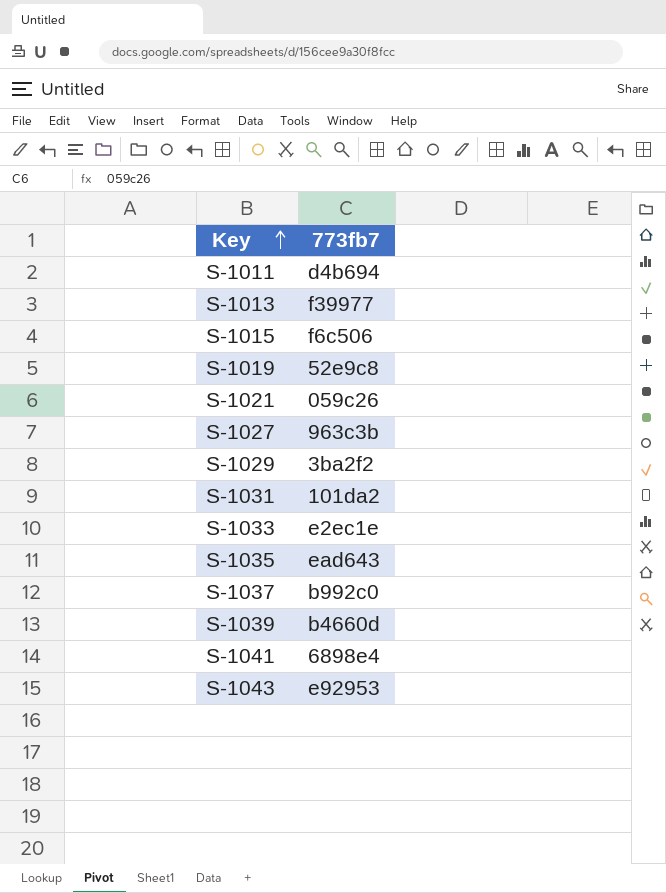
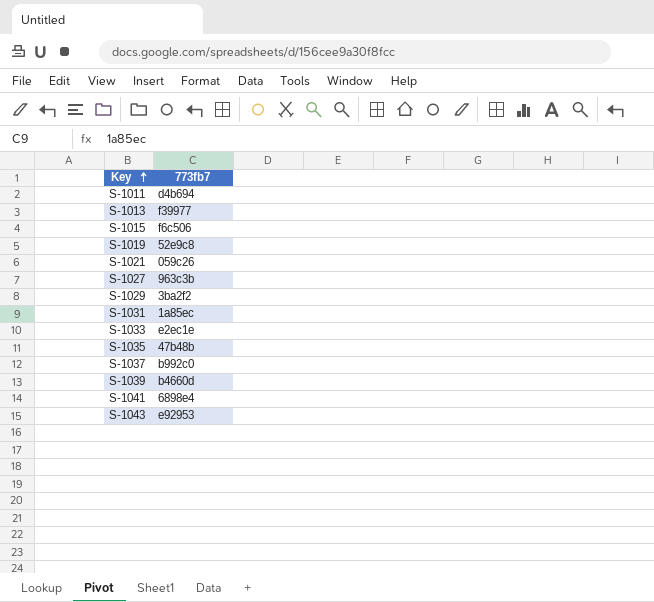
S-1031 | 773fb7: 101da2 -> 1a85ec
S-1035 | 773fb7: ead643 -> 47b48b

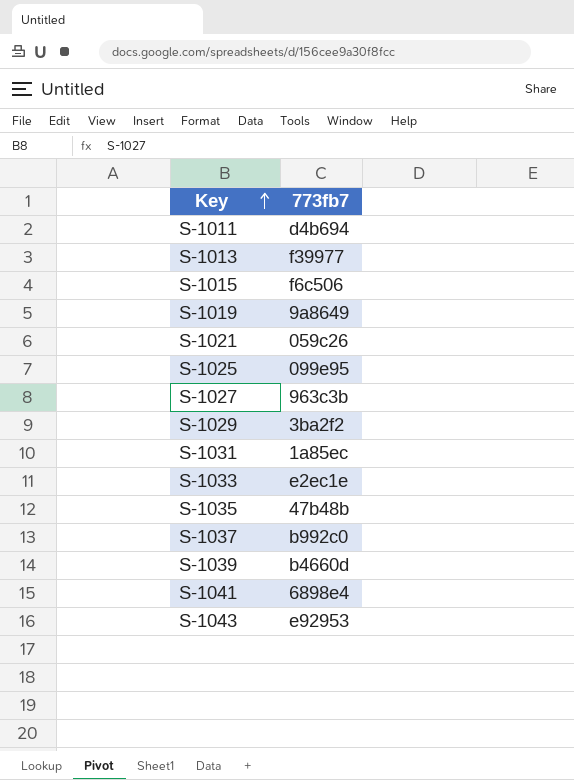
S-1019 | 773fb7: 52e9c8 -> 9a8649
row S-1025: none -> 099e95

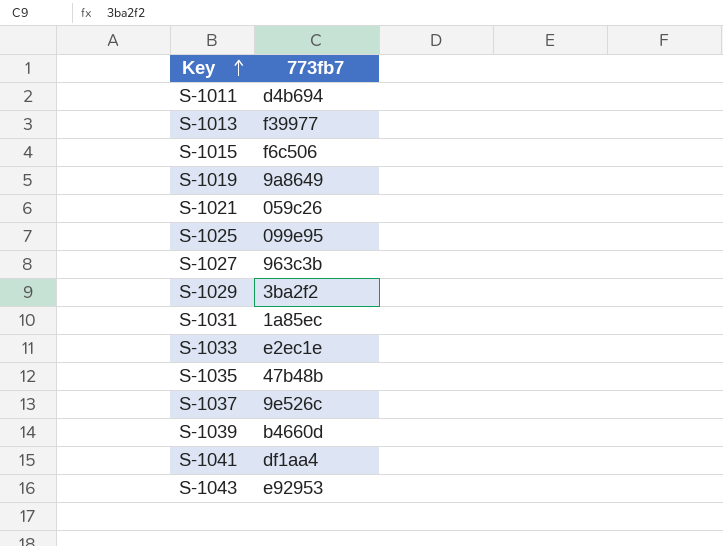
S-1037 | 773fb7: b992c0 -> 9e526c
S-1041 | 773fb7: 6898e4 -> df1aa4

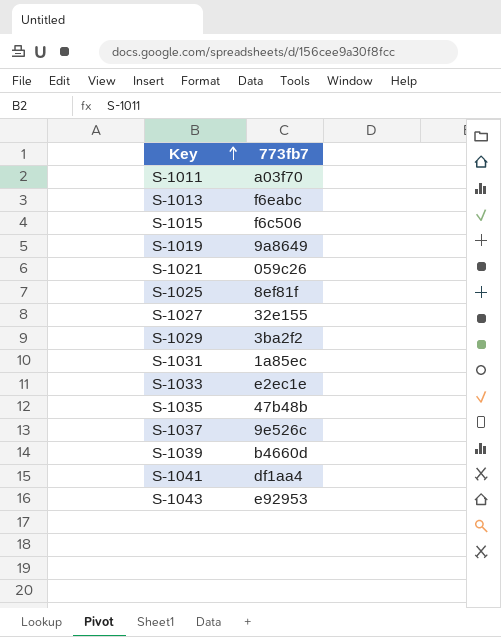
S-1011 | 773fb7: d4b694 -> a03f70
S-1013 | 773fb7: f39977 -> f6eabc
S-1025 | 773fb7: 099e95 -> 8ef81f
S-1027 | 773fb7: 963c3b -> 32e155

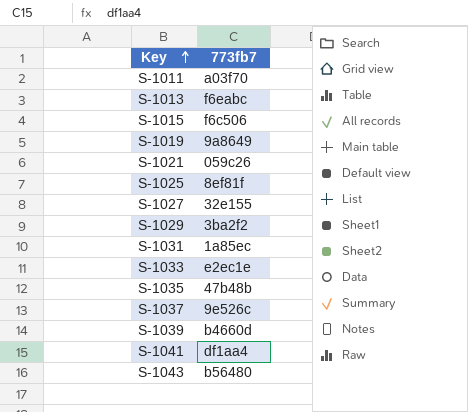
S-1043 | 773fb7: e92953 -> b56480

